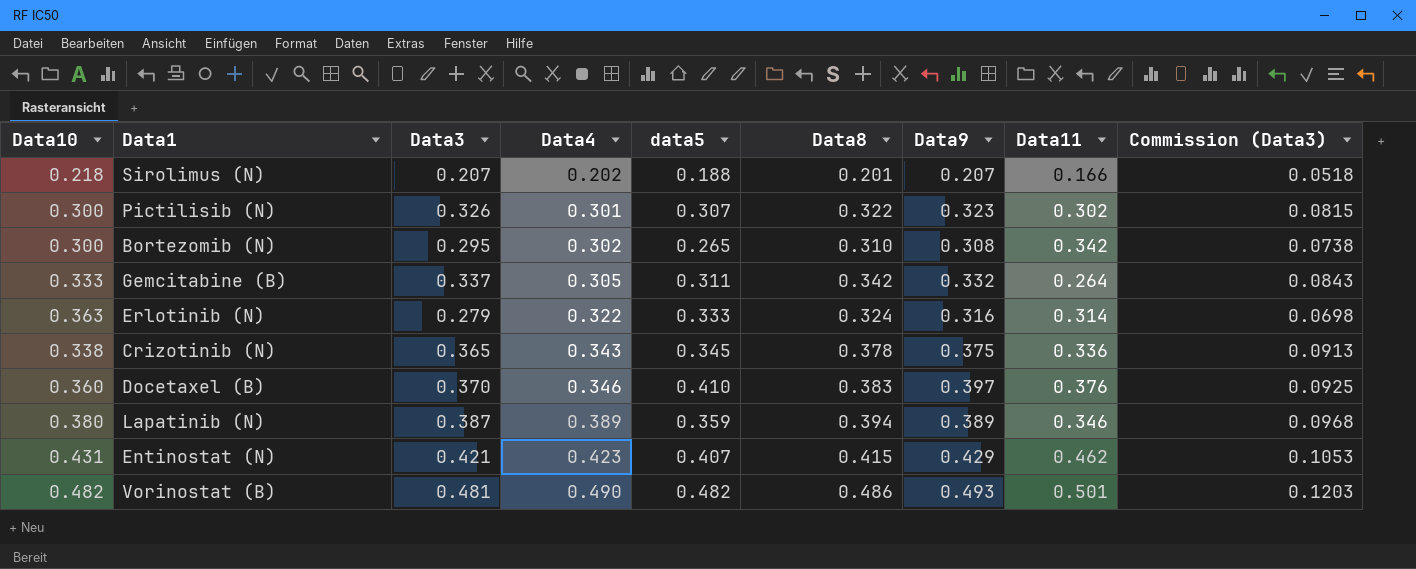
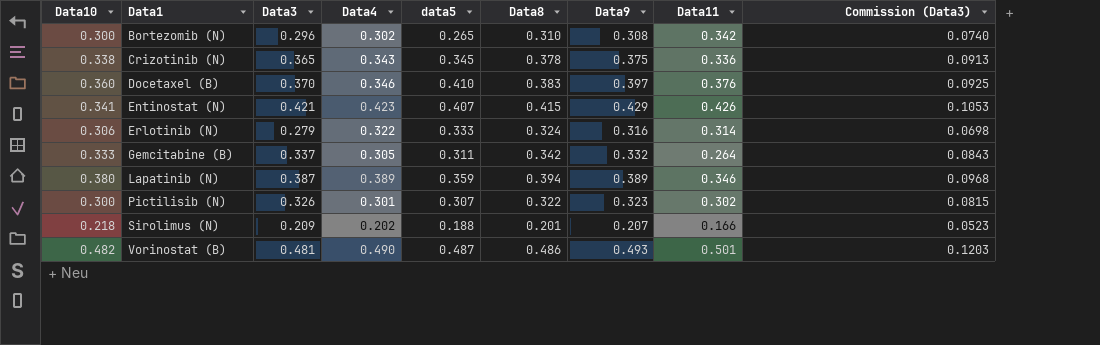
row order: Data4 ascending -> Data1 ascending
Bortezomib (N) | Data3: 0.295 -> 0.296
Bortezomib (N) | Commission (Data3): 0.0738 -> 0.0740
Entinostat (N) | Data10: 0.431 -> 0.341
Entinostat (N) | Data11: 0.462 -> 0.426
Erlotinib (N) | Data10: 0.363 -> 0.306
Sirolimus (N) | Data3: 0.207 -> 0.209
Sirolimus (N) | Commission (Data3): 0.0518 -> 0.0523
Vorinostat (B) | data5: 0.482 -> 0.487

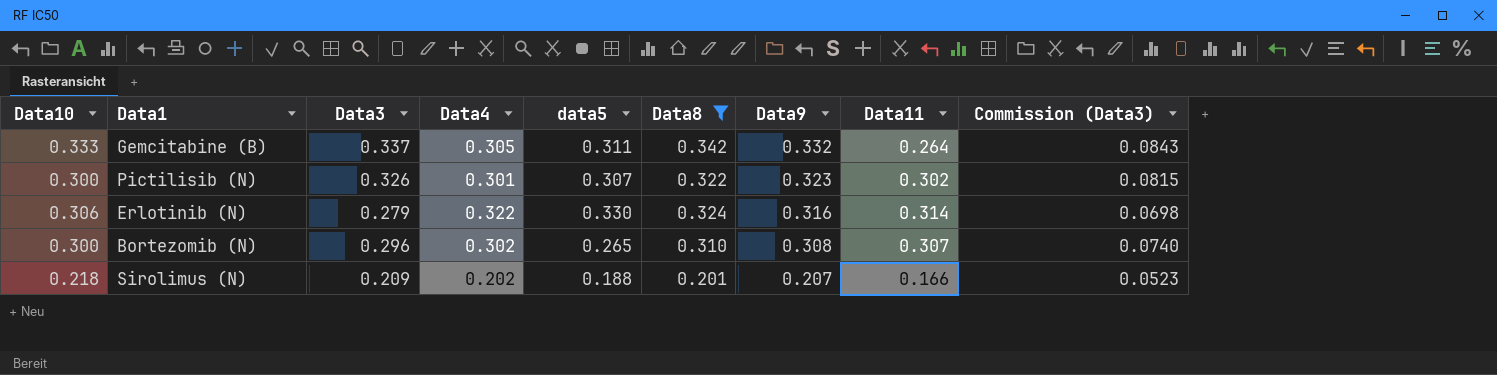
filter: none -> Data8 <= 0.342
row order: Data1 ascending -> Data9 descending
Erlotinib (N) | data5: 0.333 -> 0.330
Bortezomib (N) | Data11: 0.342 -> 0.307

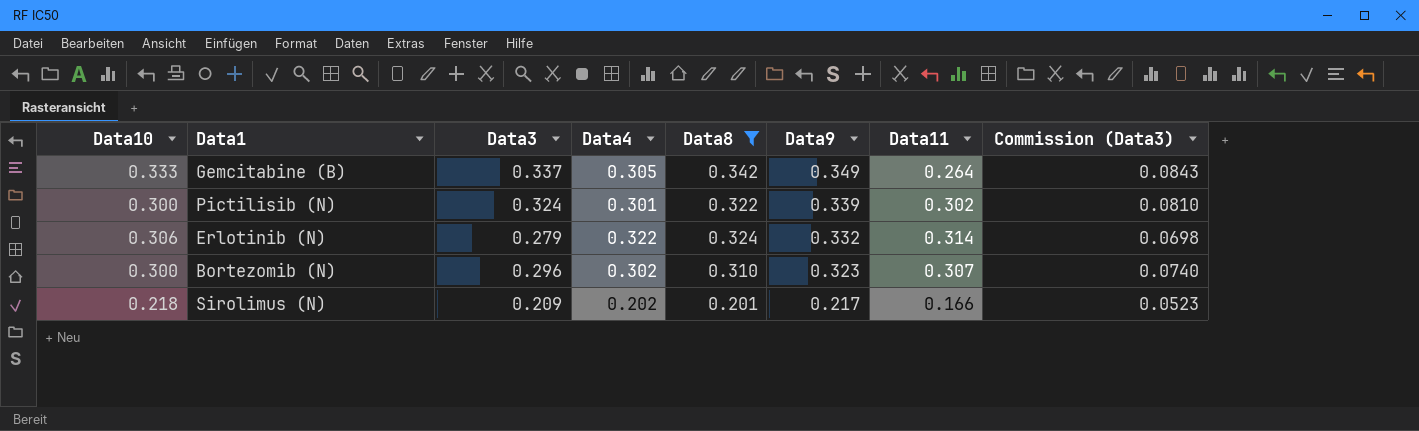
column data5 | position: 5 -> none
Gemcitabine (B) | Data9: 0.332 -> 0.349
Pictilisib (N) | Data3: 0.326 -> 0.324
Pictilisib (N) | Data9: 0.323 -> 0.339
Pictilisib (N) | Commission (Data3): 0.0815 -> 0.0810
Erlotinib (N) | Data9: 0.316 -> 0.332
Bortezomib (N) | Data9: 0.308 -> 0.323
Sirolimus (N) | Data9: 0.207 -> 0.217

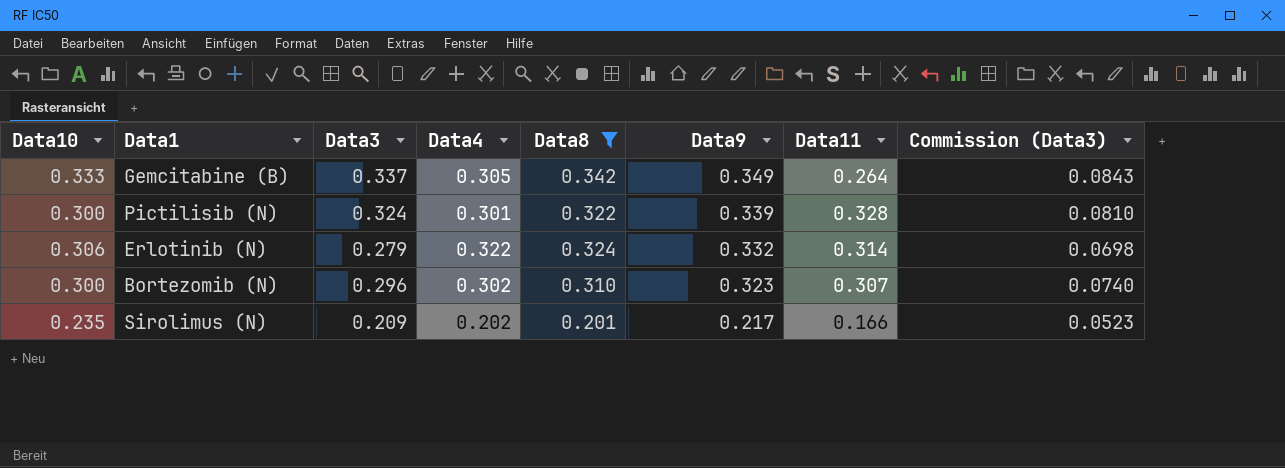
Pictilisib (N) | Data11: 0.302 -> 0.328
Sirolimus (N) | Data10: 0.218 -> 0.235

